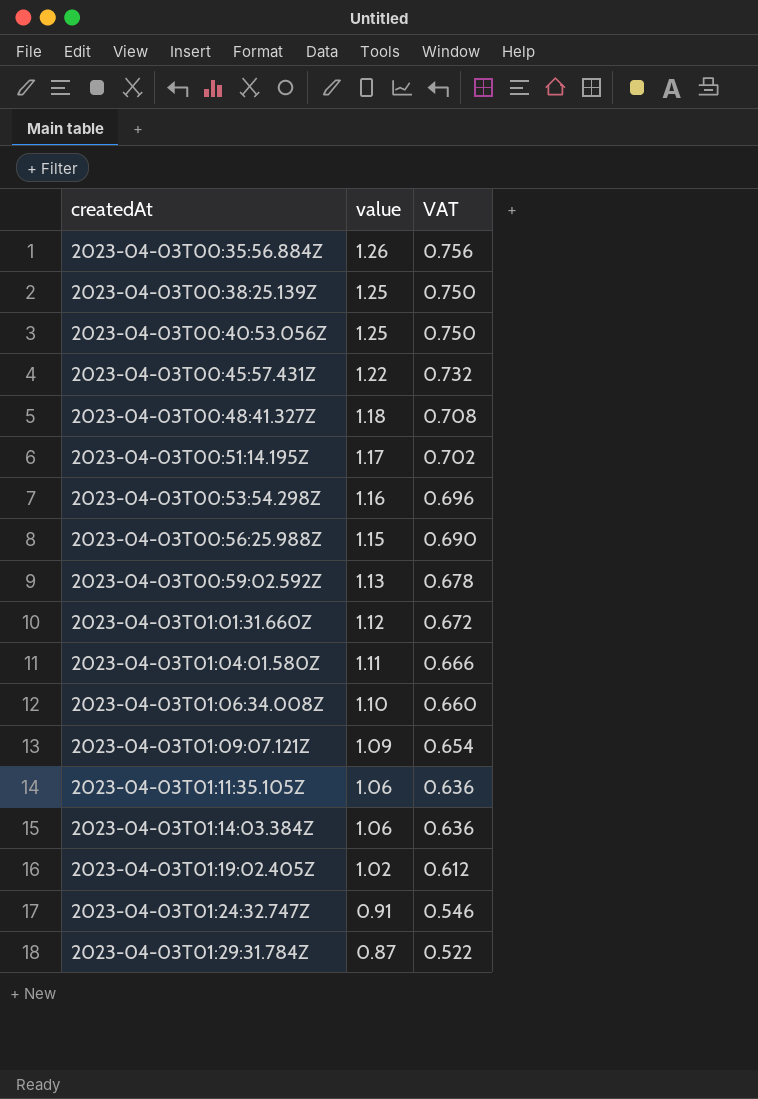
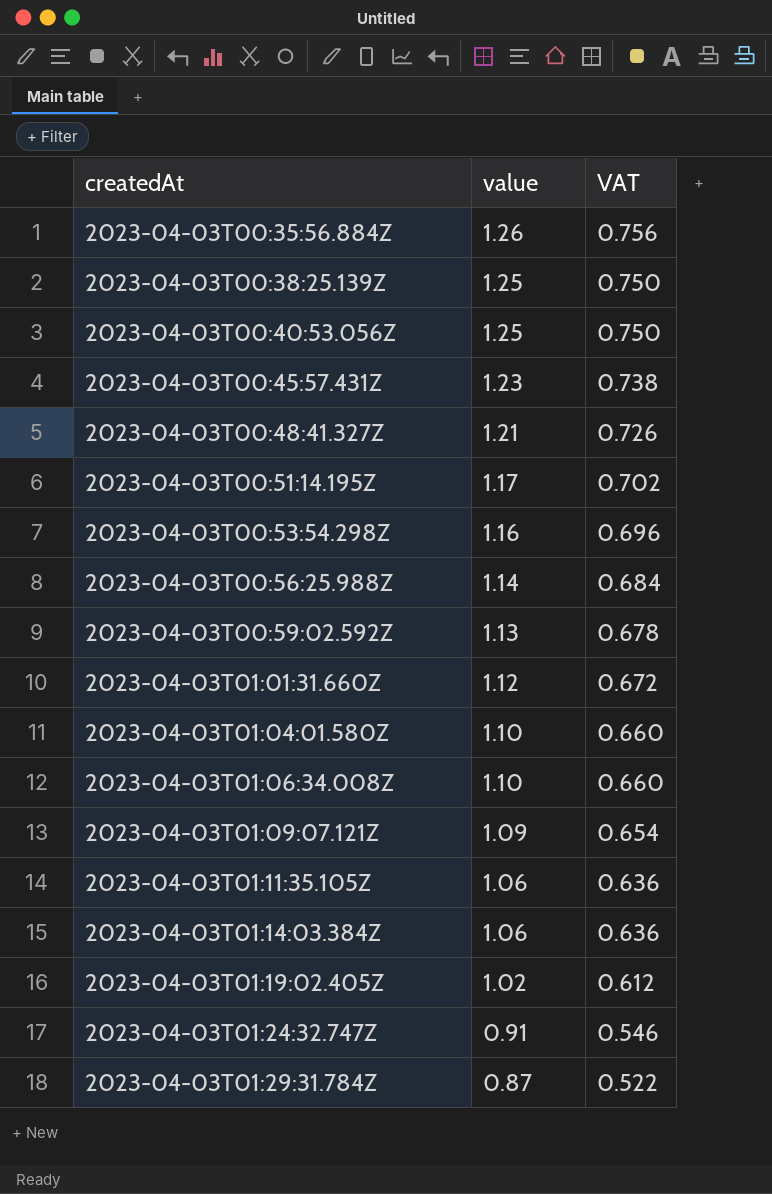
2023-04-03T00:45:57.431Z | value: 1.22 -> 1.23
2023-04-03T00:45:57.431Z | VAT: 0.732 -> 0.738
2023-04-03T00:48:41.327Z | value: 1.18 -> 1.21
2023-04-03T00:48:41.327Z | VAT: 0.708 -> 0.726
2023-04-03T00:56:25.988Z | value: 1.15 -> 1.14
2023-04-03T00:56:25.988Z | VAT: 0.690 -> 0.684
2023-04-03T01:04:01.580Z | value: 1.11 -> 1.10
2023-04-03T01:04:01.580Z | VAT: 0.666 -> 0.660

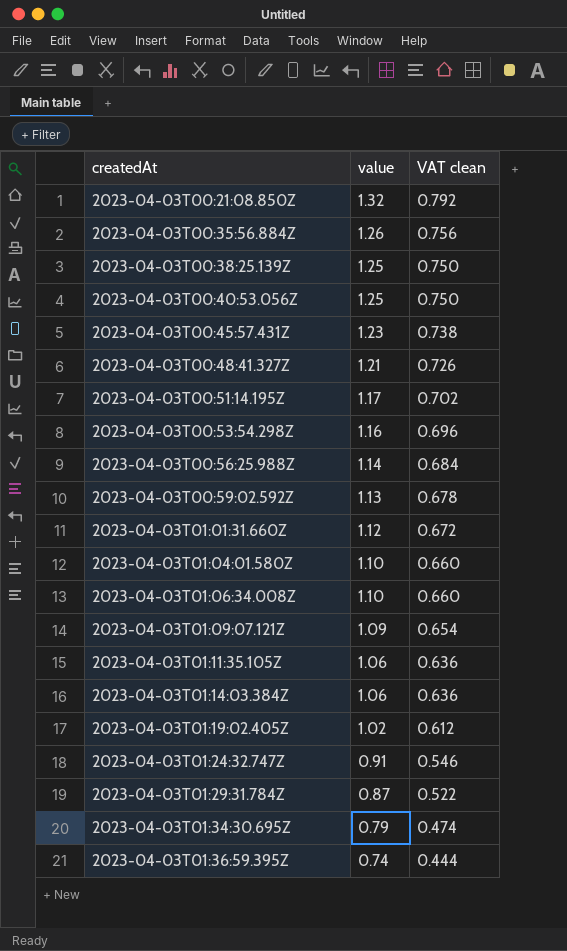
column name: VAT -> VAT clean
row 2023-04-03T00:21:08.850Z: none -> 1.32 | 0.792
row 2023-04-03T01:34:30.695Z: none -> 0.79 | 0.474
row 2023-04-03T01:36:59.395Z: none -> 0.74 | 0.444

